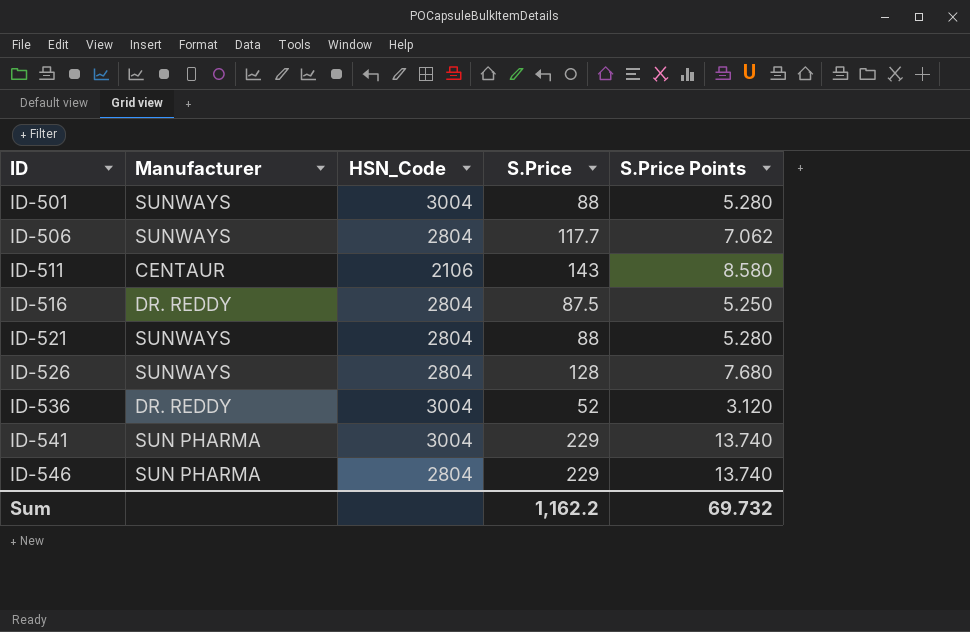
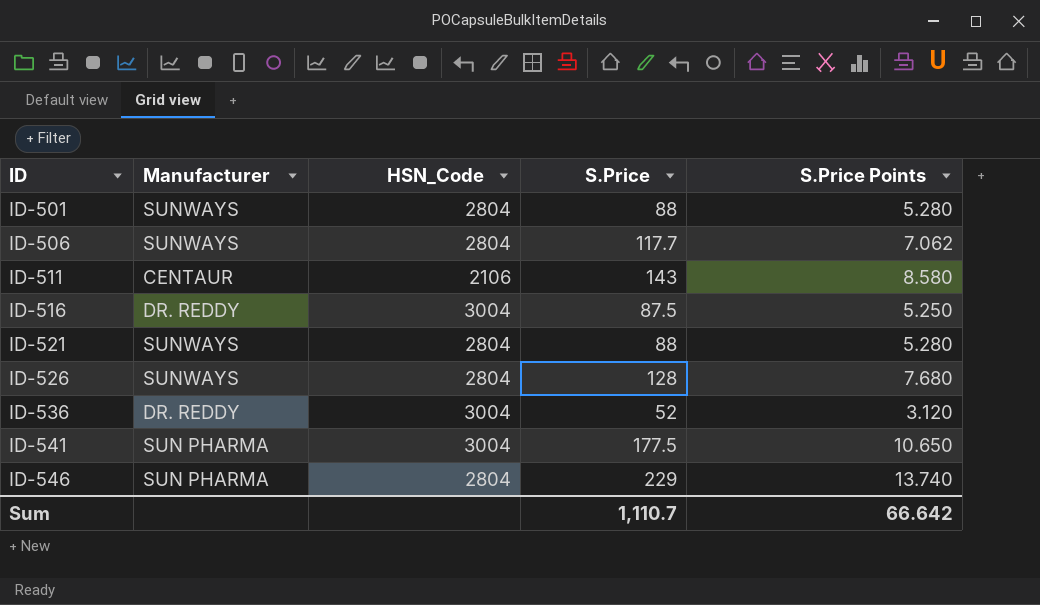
ID-501 | HSN_Code: 3004 -> 2804
ID-516 | HSN_Code: 2804 -> 3004
ID-541 | S.Price: 229 -> 177.5
ID-541 | S.Price Points: 13.740 -> 10.650
Sum | S.Price: 1,162.2 -> 1,110.7
Sum | S.Price Points: 69.732 -> 66.642

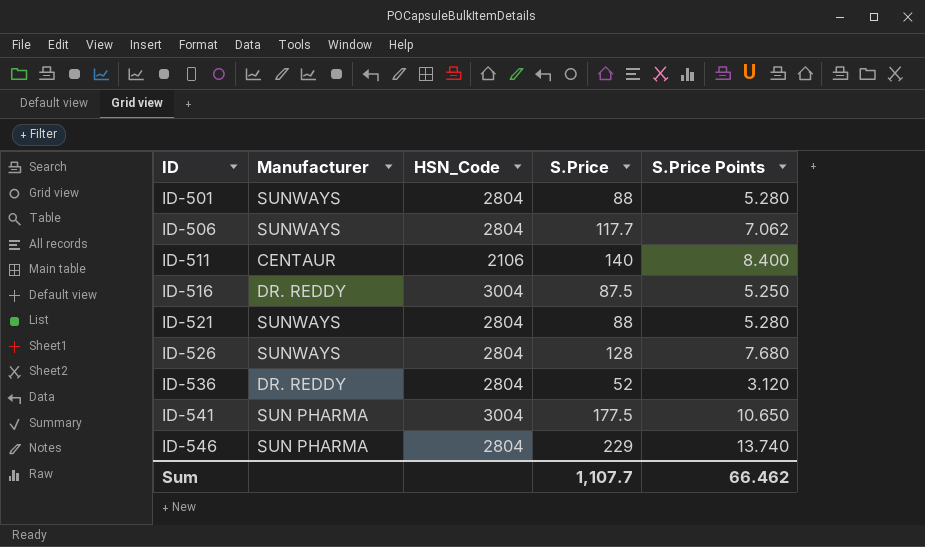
ID-511 | S.Price: 143 -> 140
ID-511 | S.Price Points: 8.580 -> 8.400
ID-536 | HSN_Code: 3004 -> 2804
Sum | S.Price: 1,110.7 -> 1,107.7
Sum | S.Price Points: 66.642 -> 66.462

